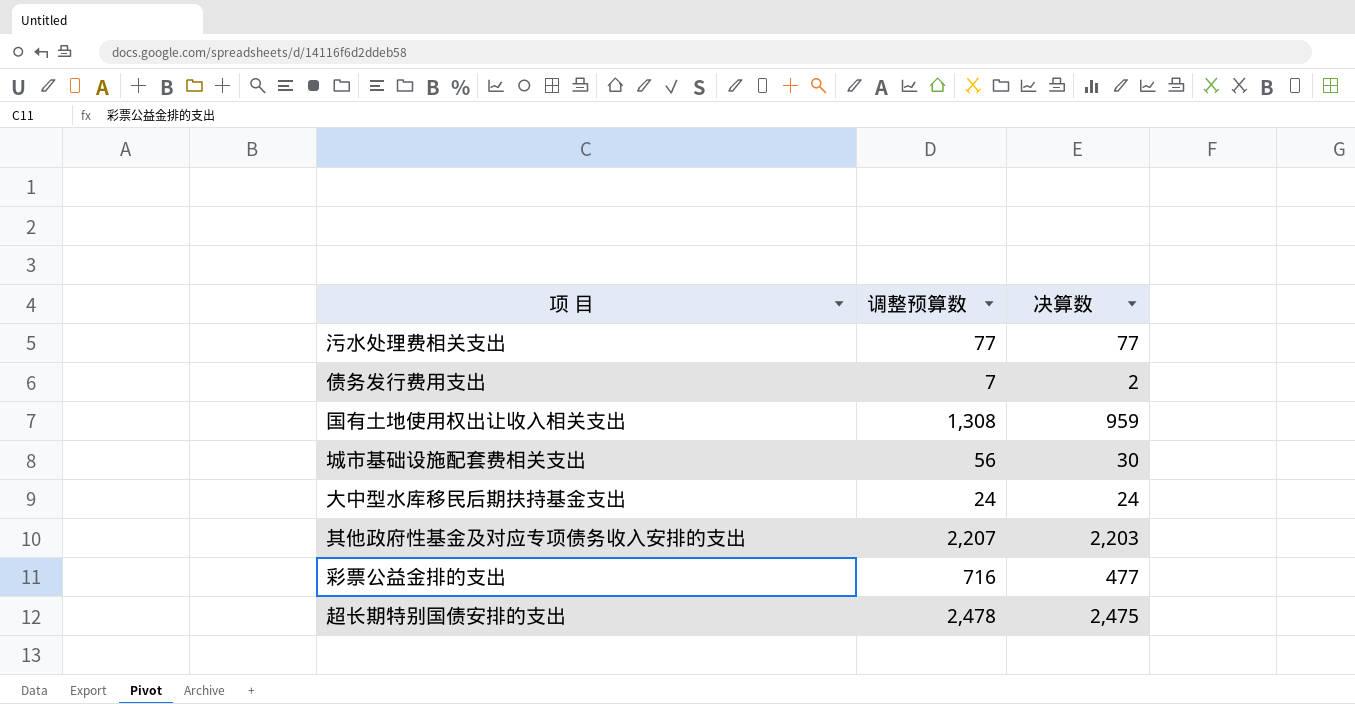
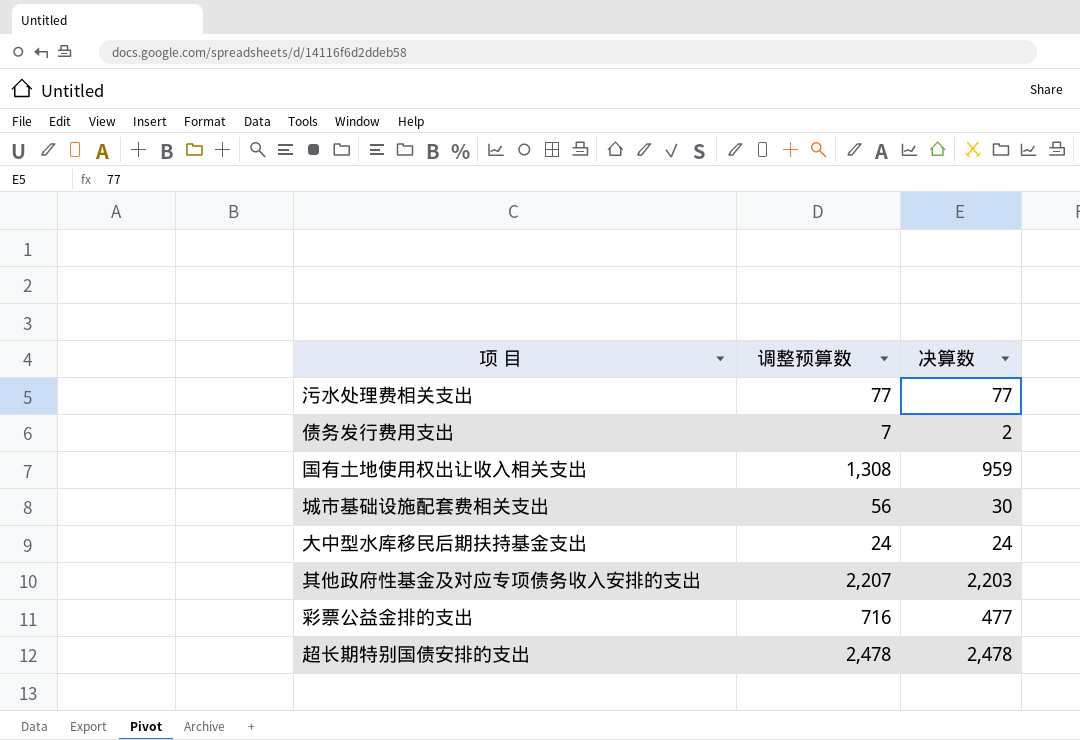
超长期特别国债安排的支出 | 决算数: 2,475 -> 2,478

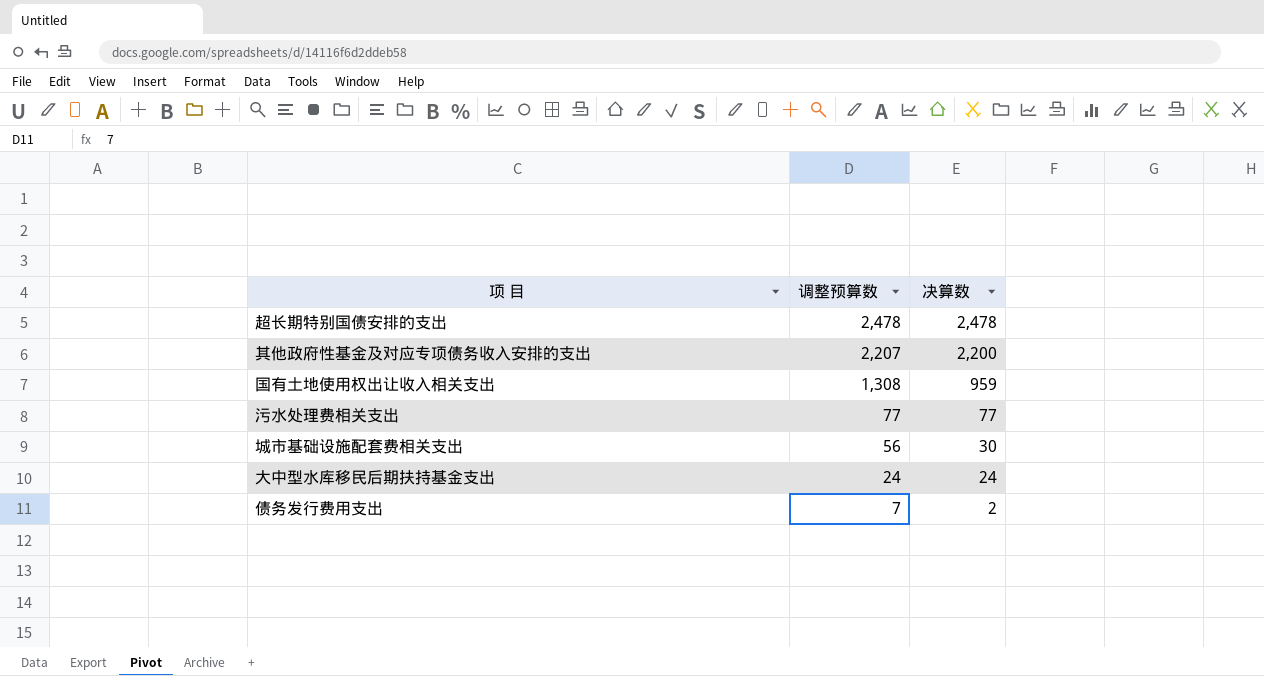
row order: none -> 调整预算数 descending
row 彩票公益金排的支出: 716 | 477 -> none
其他政府性基金及对应专项债务收入安排的支出 | 决算数: 2,203 -> 2,200

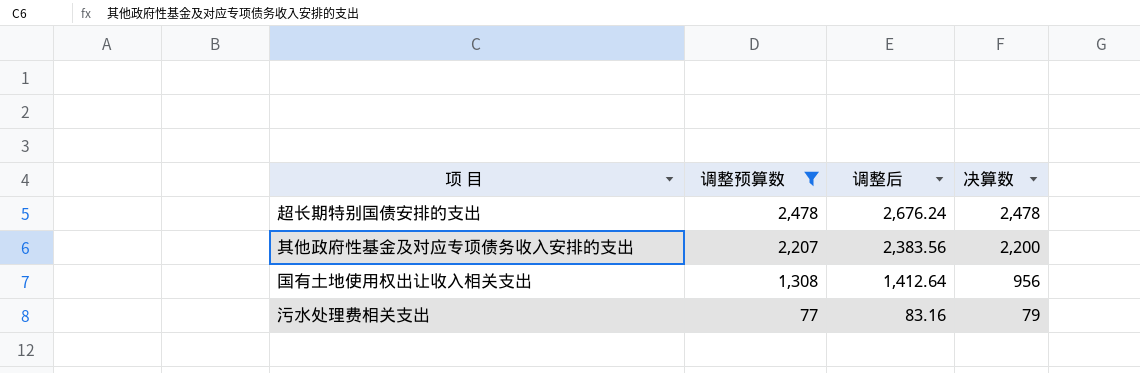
filter: none -> 调整预算数 >= 77
column 调整后 | formula: none -> [调整预算数] * 1.08
国有土地使用权出让收入相关支出 | 决算数: 959 -> 956
污水处理费相关支出 | 决算数: 77 -> 79

